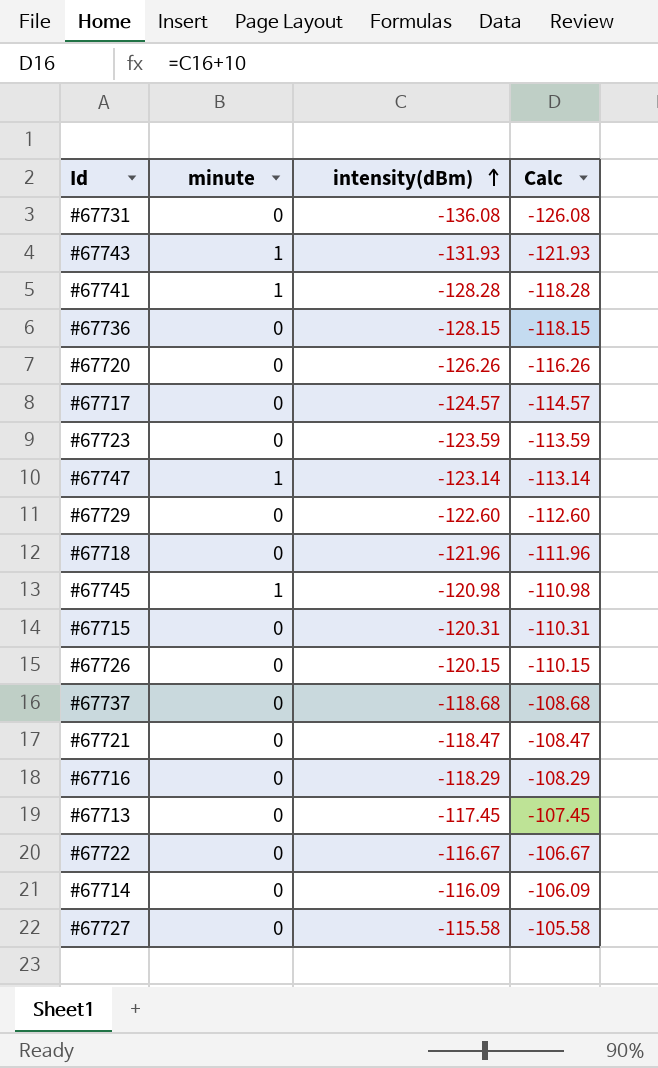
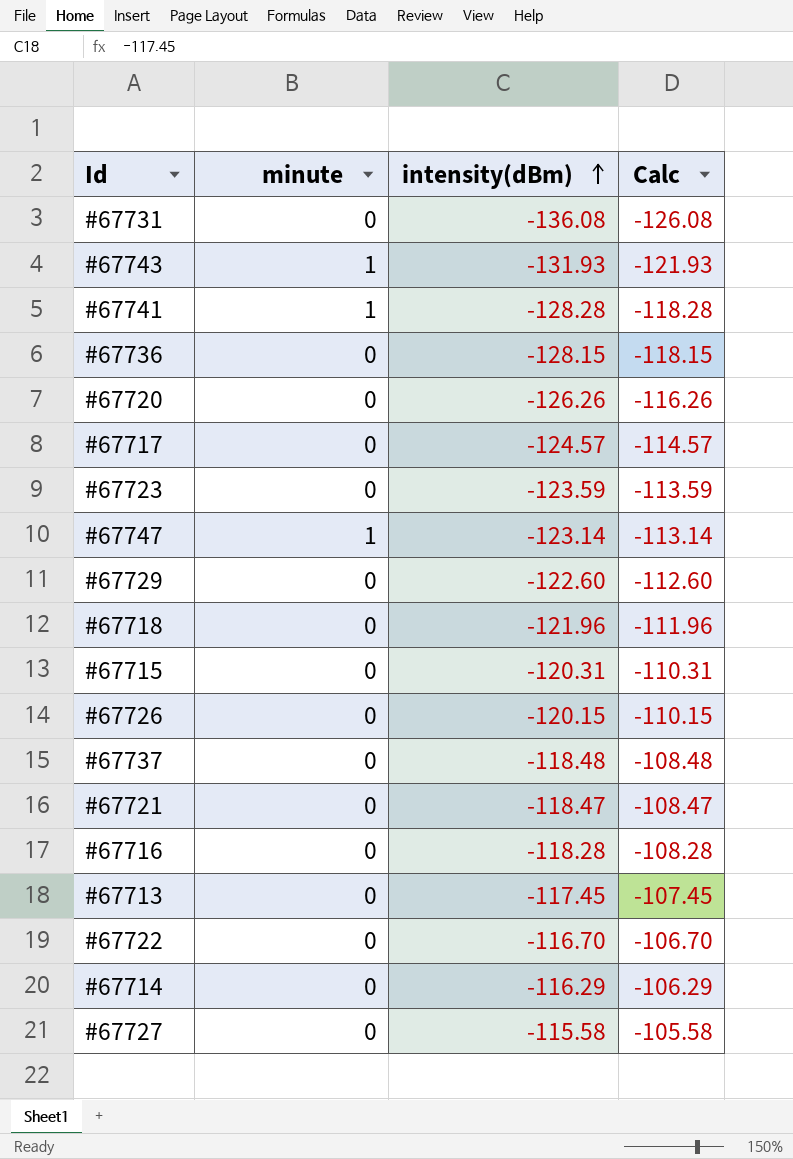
row #67745: 1 | -120.98 | -110.98 -> none
#67737 | intensity(dBm): -118.68 -> -118.48
#67737 | Calc: -108.68 -> -108.48
#67716 | intensity(dBm): -118.29 -> -118.28
#67716 | Calc: -108.29 -> -108.28
#67722 | intensity(dBm): -116.67 -> -116.70
#67722 | Calc: -106.67 -> -106.70
#67714 | intensity(dBm): -116.09 -> -116.29
#67714 | Calc: -106.09 -> -106.29

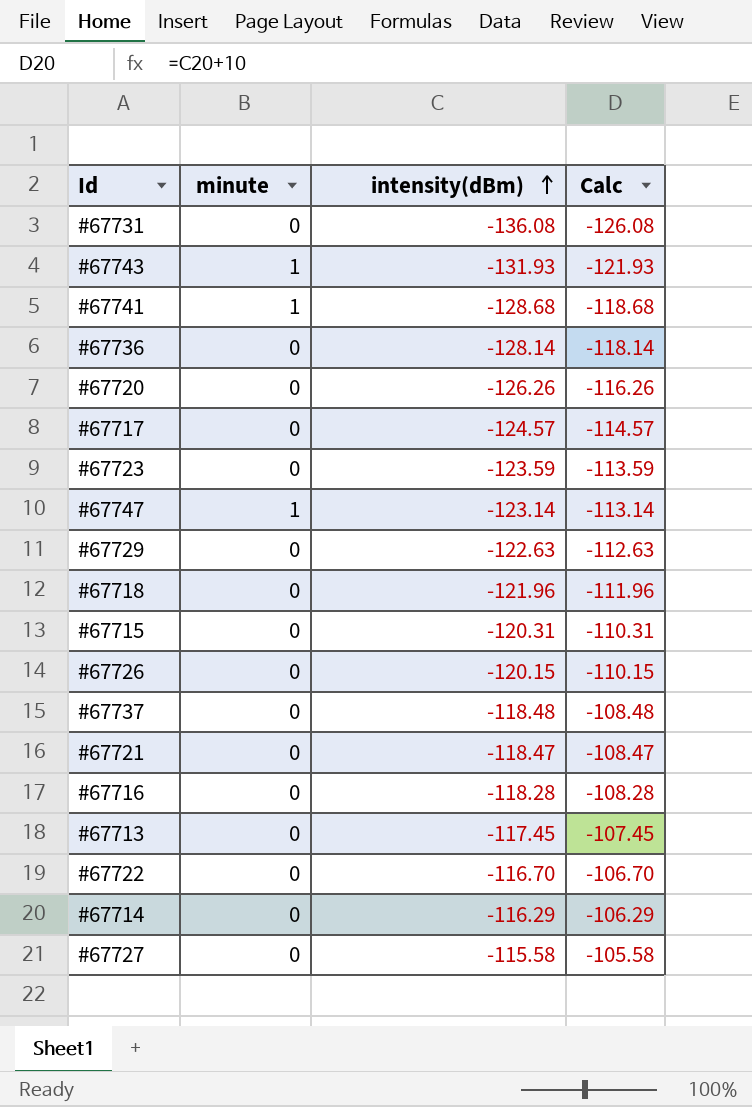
#67741 | intensity(dBm): -128.28 -> -128.68
#67741 | Calc: -118.28 -> -118.68
#67736 | intensity(dBm): -128.15 -> -128.14
#67736 | Calc: -118.15 -> -118.14
#67729 | intensity(dBm): -122.60 -> -122.63
#67729 | Calc: -112.60 -> -112.63

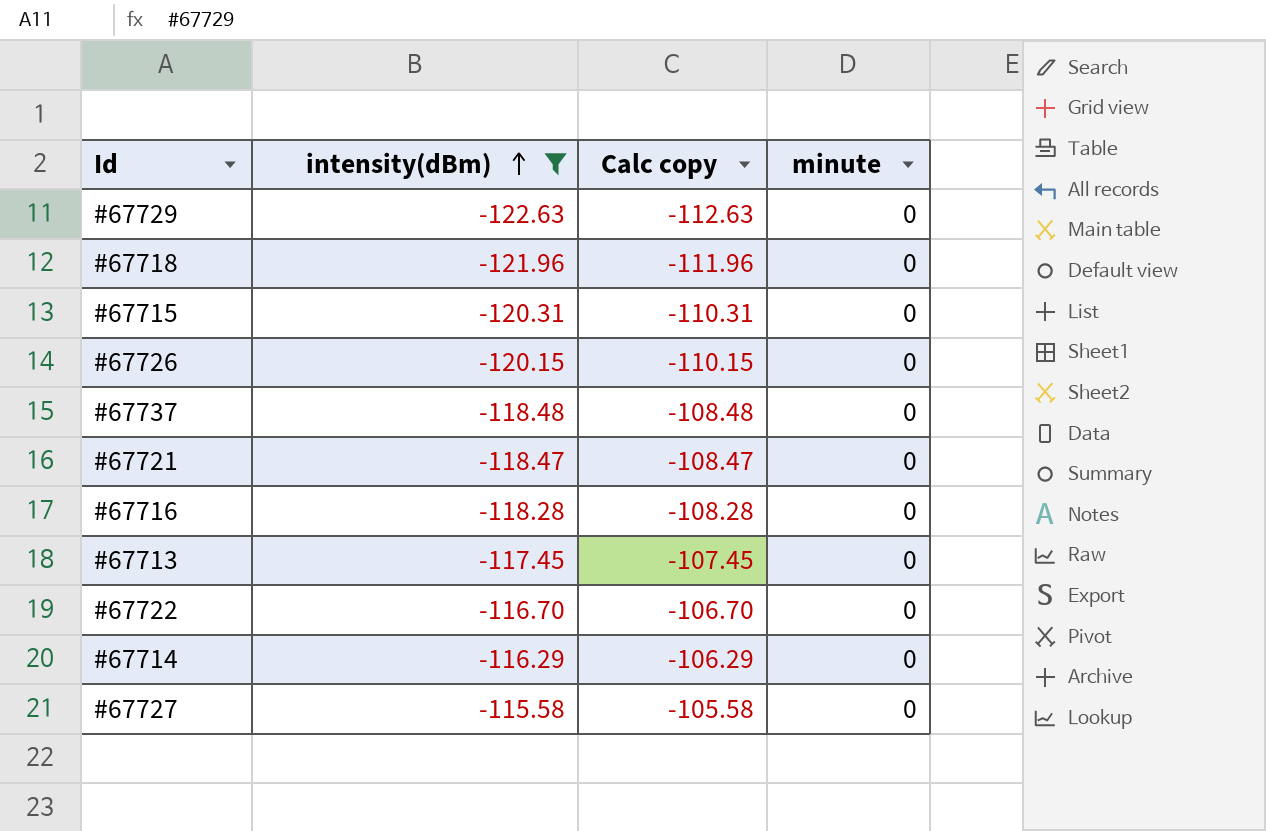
filter: none -> intensity(dBm) >= -122.63
column name: Calc -> Calc copy
column minute | position: 2 -> 4

